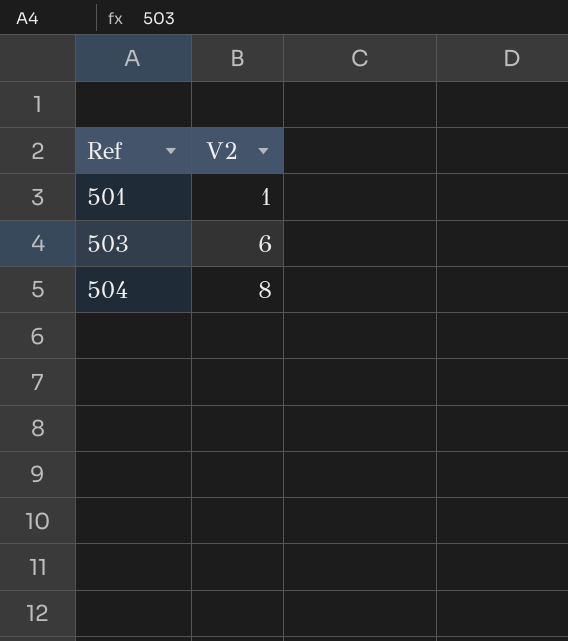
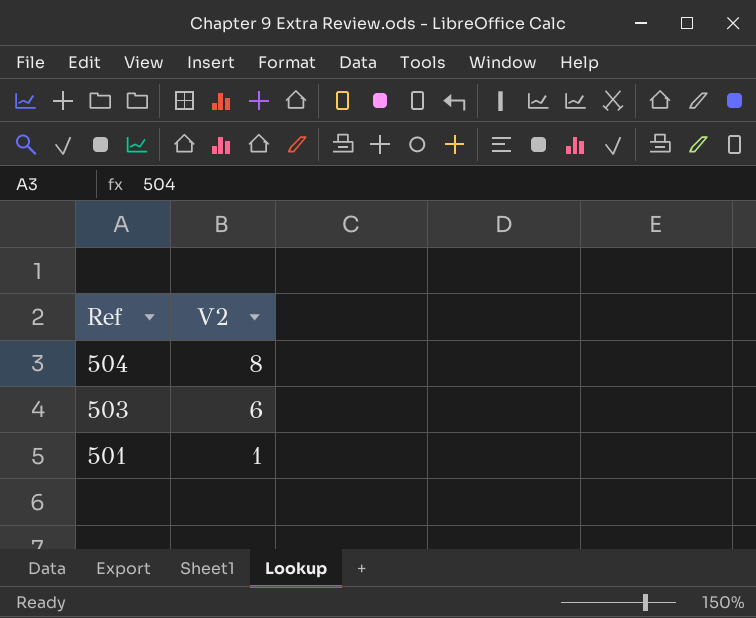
row order: Ref ascending -> Ref descending

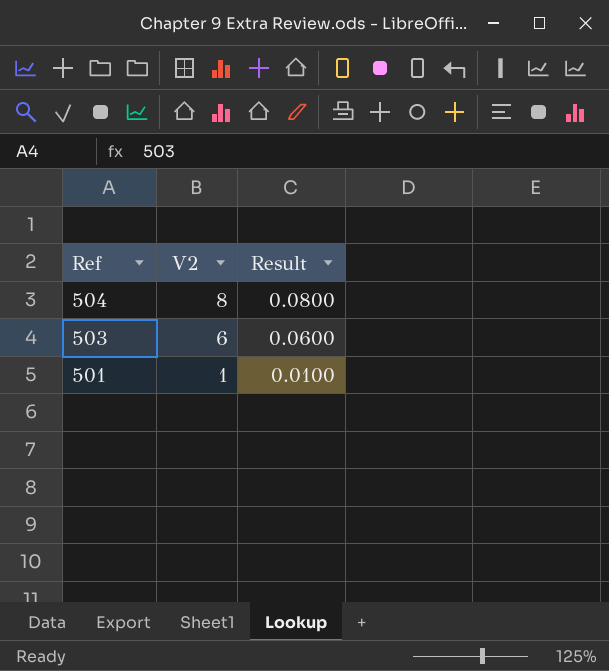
column Result | formula: none -> [V2] * 0.01

